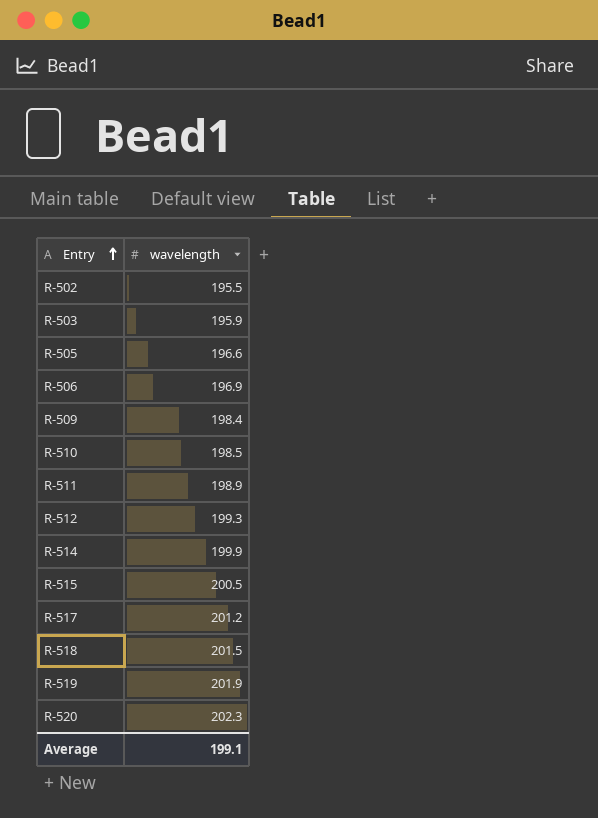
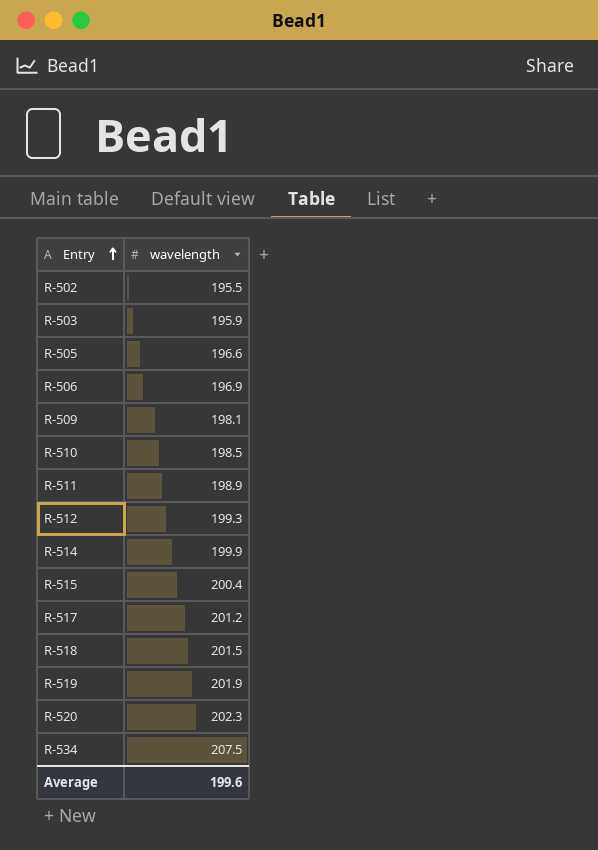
R-509 | wavelength: 198.4 -> 198.1
R-515 | wavelength: 200.5 -> 200.4
row R-534: none -> 207.5
Average | wavelength: 199.1 -> 199.6

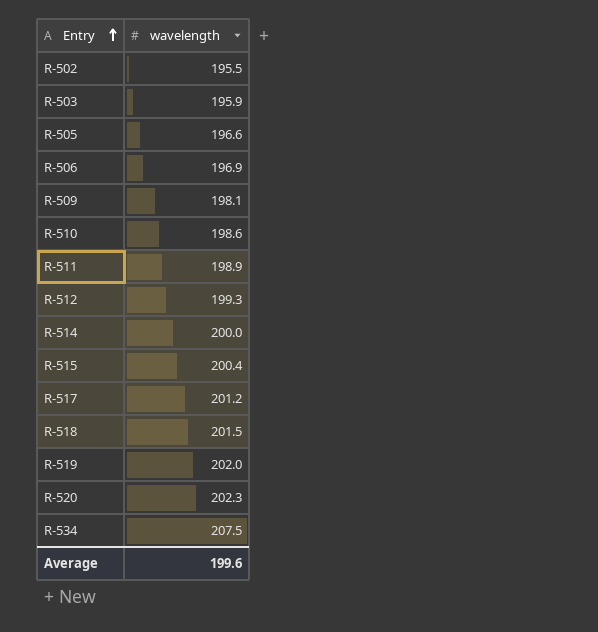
R-510 | wavelength: 198.5 -> 198.6
R-514 | wavelength: 199.9 -> 200.0
R-519 | wavelength: 201.9 -> 202.0

